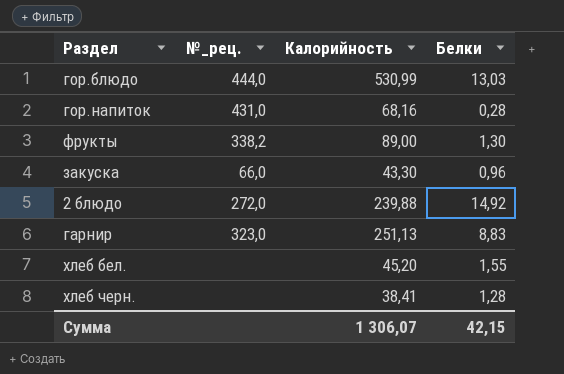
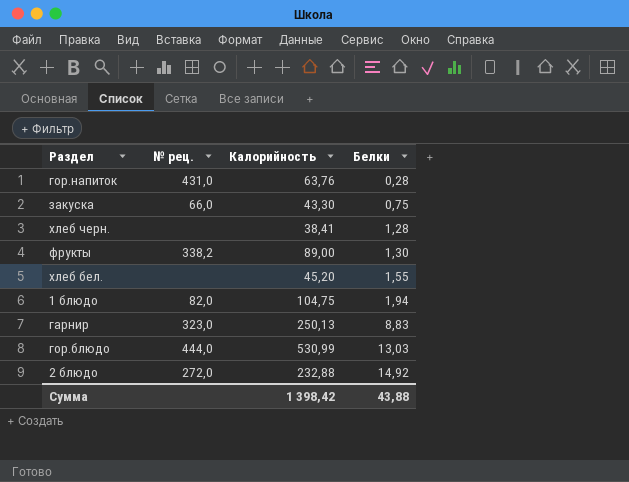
row order: none -> Белки ascending
column name: №_рец. -> № рец.
гор.напиток | Калорийность: 68,16 -> 63,76
закуска | Белки: 0,96 -> 0,75
row 1 блюдо: none -> 82,0 | 104,75 | 1,94
гарнир | Калорийность: 251,13 -> 250,13
2 блюдо | Калорийность: 239,88 -> 232,88
Сумма | Калорийность: 1 306,07 -> 1 398,42
Сумма | Белки: 42,15 -> 43,88

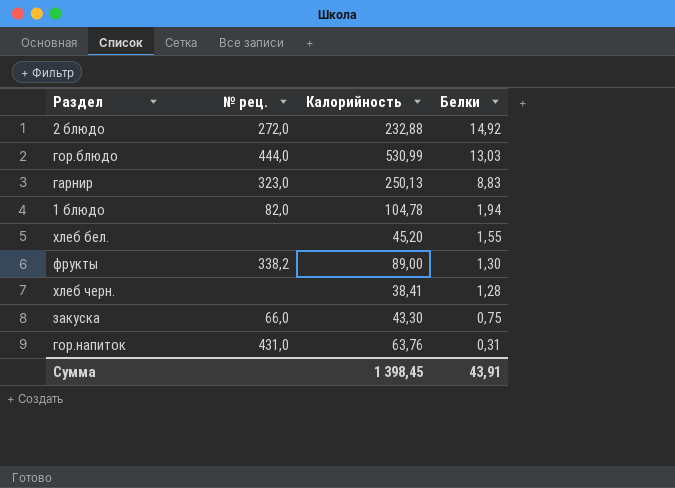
row order: Белки ascending -> Белки descending
1 блюдо | Калорийность: 104,75 -> 104,78
гор.напиток | Белки: 0,28 -> 0,31
Сумма | Калорийность: 1 398,42 -> 1 398,45
Сумма | Белки: 43,88 -> 43,91

